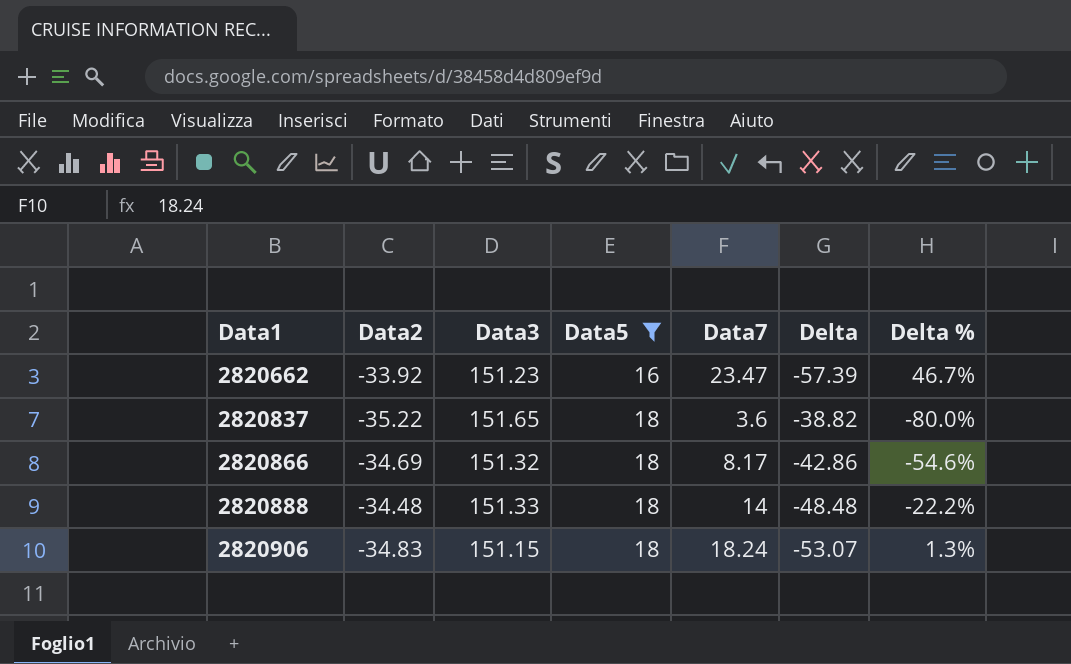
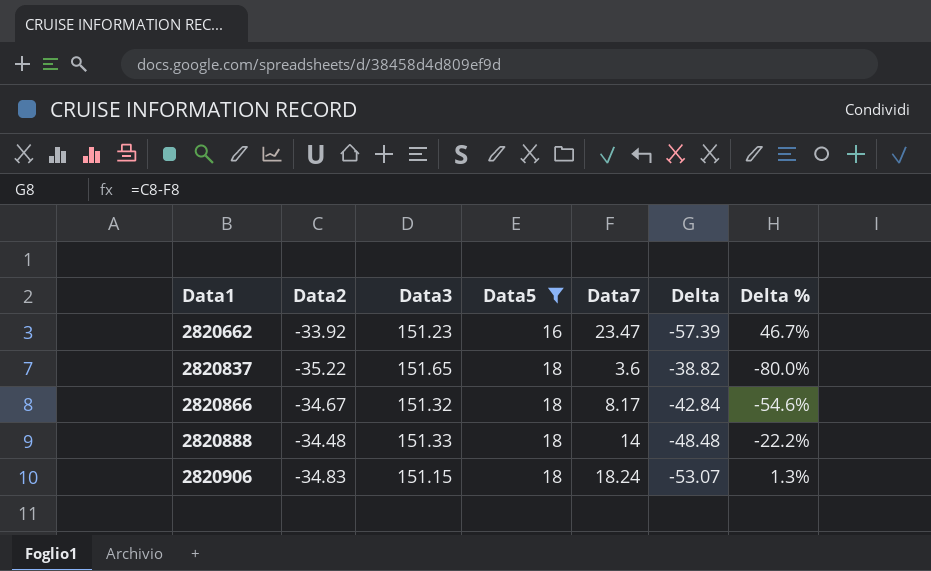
2820866 | Data2: -34.69 -> -34.67
2820866 | Delta: -42.86 -> -42.84

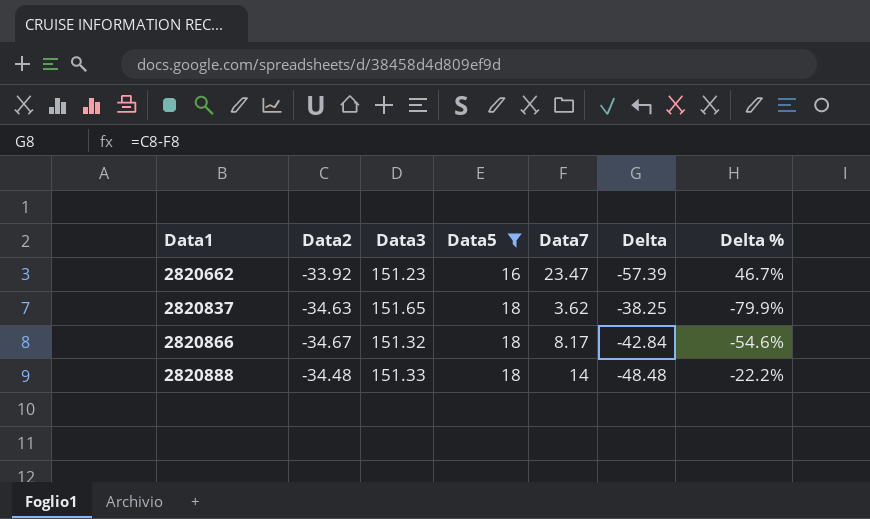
row 2820906: -34.83 | 151.15 | 18 | 18.24 | -53.07 | 1.3% -> none
2820837 | Data2: -35.22 -> -34.63
2820837 | Data7: 3.6 -> 3.62
2820837 | Delta: -38.82 -> -38.25
2820837 | Delta %: -80.0% -> -79.9%

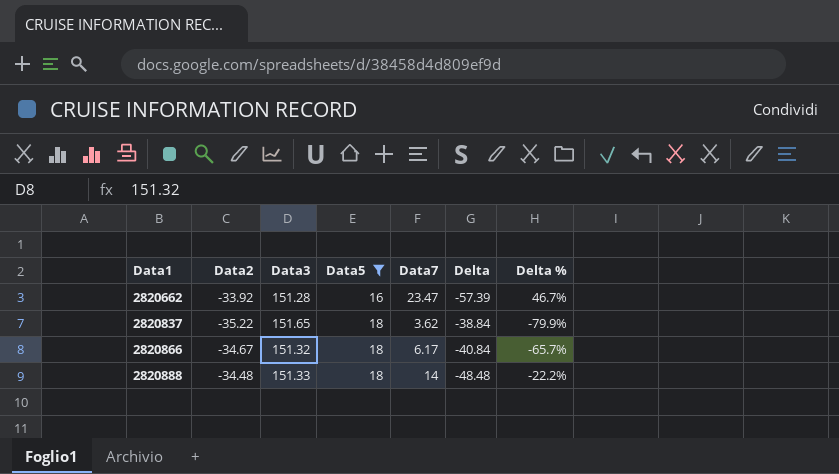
2820662 | Data3: 151.23 -> 151.28
2820837 | Data2: -34.63 -> -35.22
2820837 | Delta: -38.25 -> -38.84
2820866 | Data7: 8.17 -> 6.17
2820866 | Delta: -42.84 -> -40.84
2820866 | Delta %: -54.6% -> -65.7%

